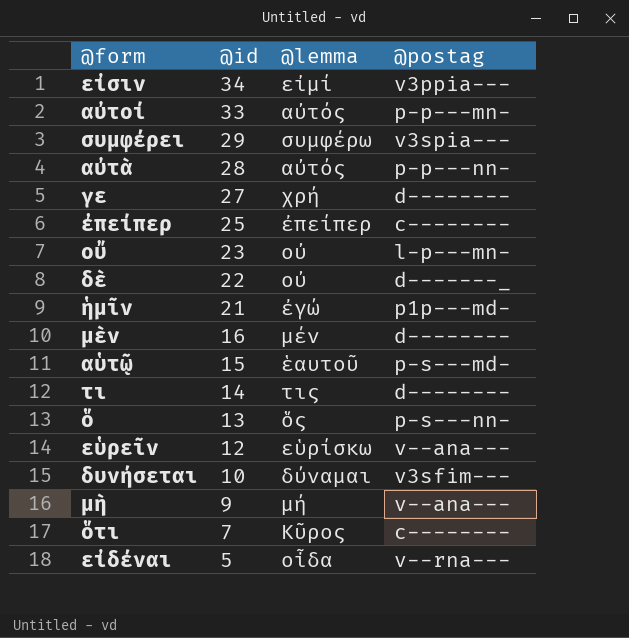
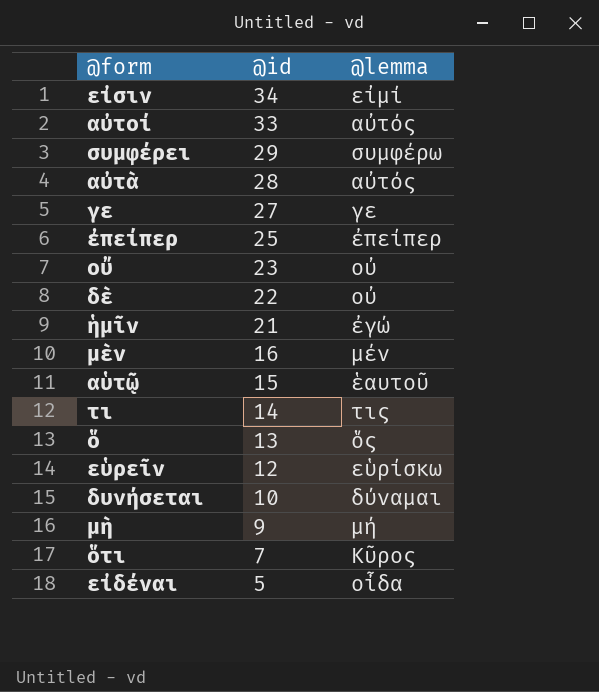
column @postag | position: 4 -> none
γε | @lemma: χρή -> γε

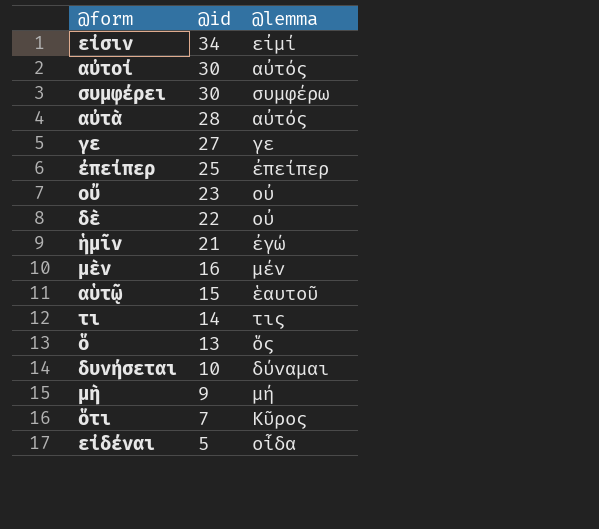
row εὑρεῖν: 12 | εὑρίσκω -> none
αὐτοί | @id: 33 -> 30
συμφέρει | @id: 29 -> 30

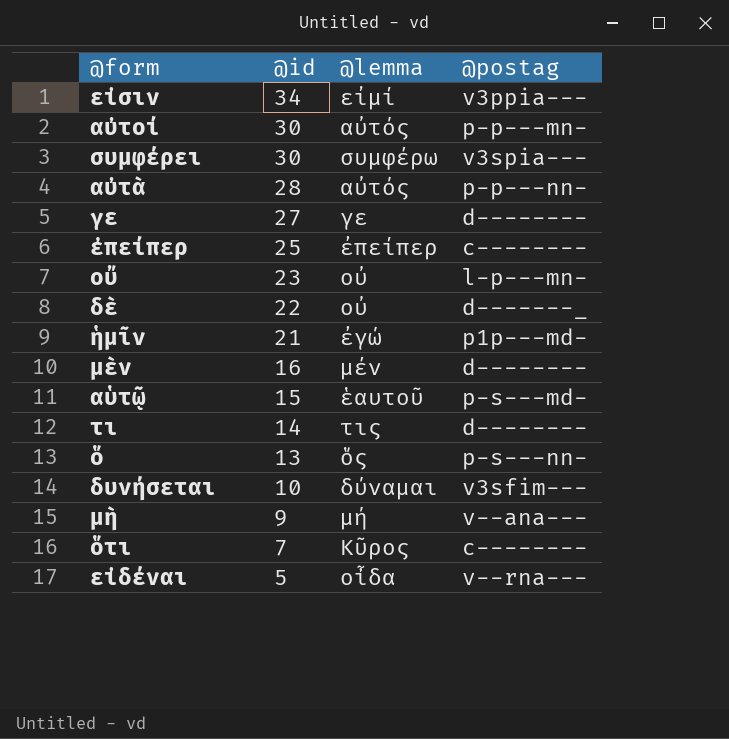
column @postag | position: none -> 4

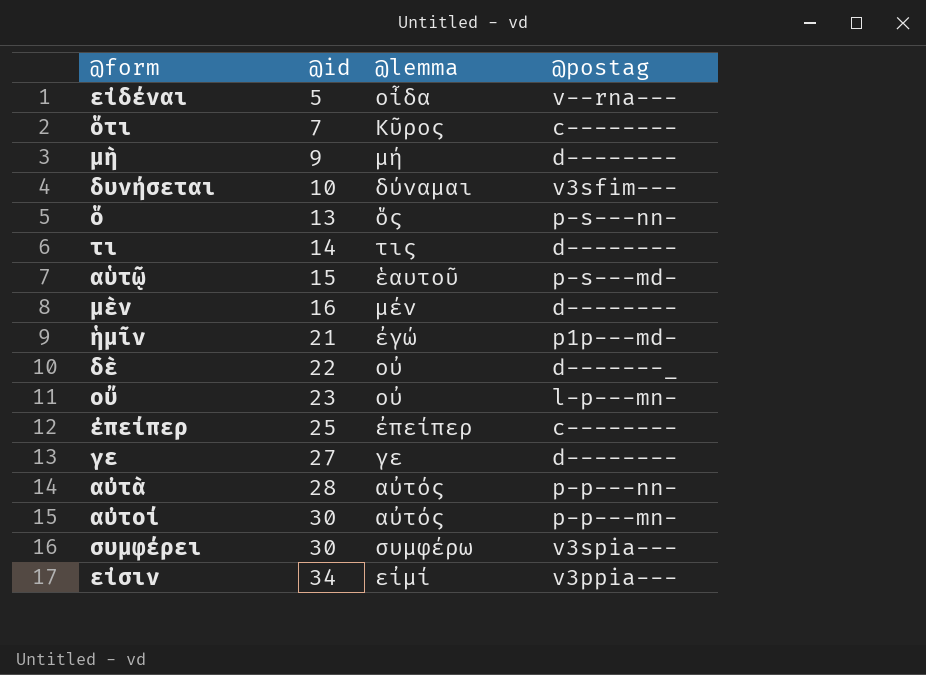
row order: @id descending -> @id ascending
μὴ | @postag: v--ana--- -> d--------

